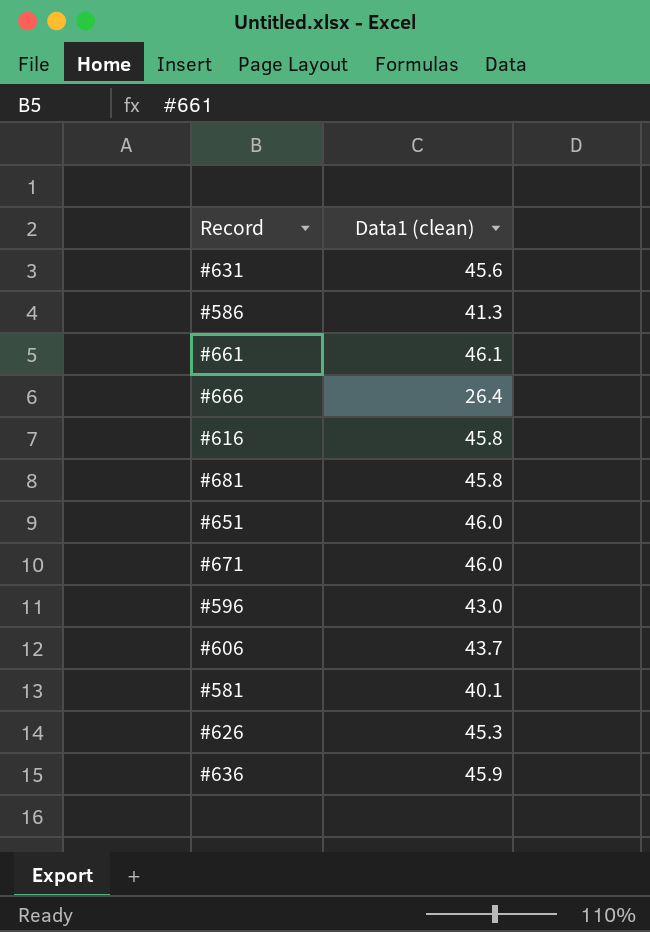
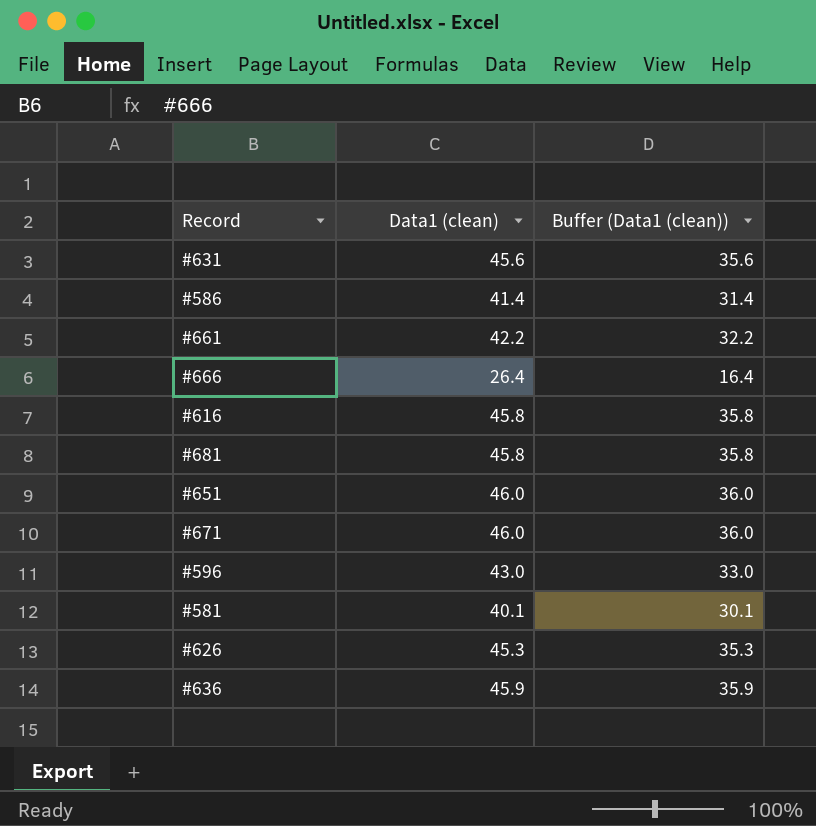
column Buffer (Data1 (clean)) | formula: none -> [Data1 (clean)] - 10
row #606: 43.7 -> none
#586 | Data1 (clean): 41.3 -> 41.4
#661 | Data1 (clean): 46.1 -> 42.2

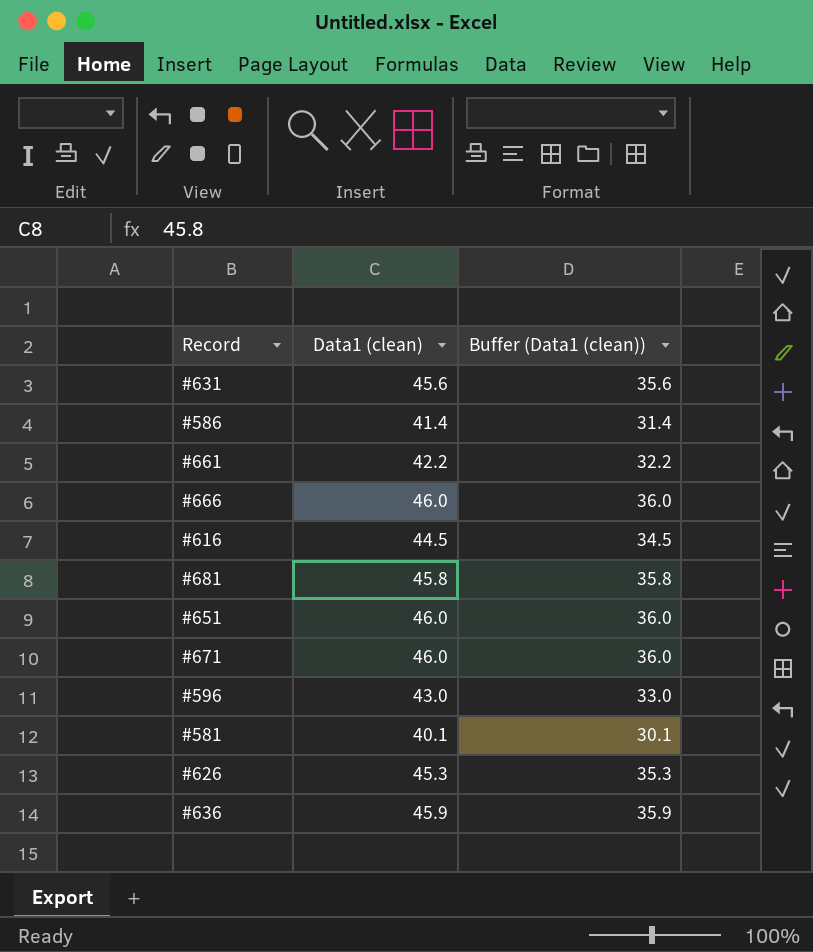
#666 | Data1 (clean): 26.4 -> 46.0
#666 | Buffer (Data1 (clean)): 16.4 -> 36.0
#616 | Data1 (clean): 45.8 -> 44.5
#616 | Buffer (Data1 (clean)): 35.8 -> 34.5

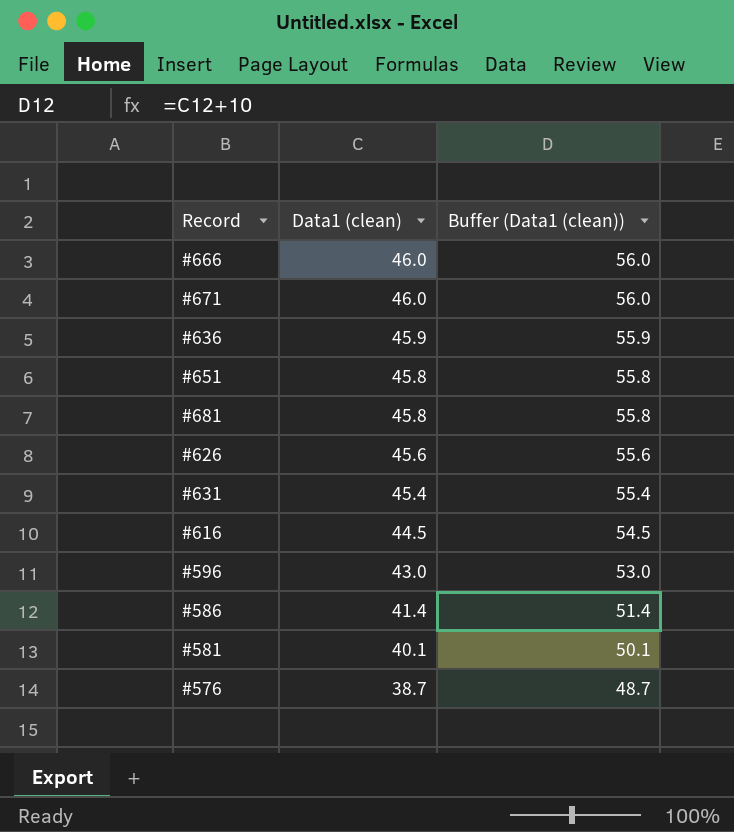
row order: none -> Data1 (clean) descending
column Buffer (Data1 (clean)) | formula: [Data1 (clean)] - 10 -> [Data1 (clean)] + 10
row #661: 42.2 | 32.2 -> none
#651 | Data1 (clean): 46.0 -> 45.8
#626 | Data1 (clean): 45.3 -> 45.6
#631 | Data1 (clean): 45.6 -> 45.4
row #576: none -> 38.7 | 48.7

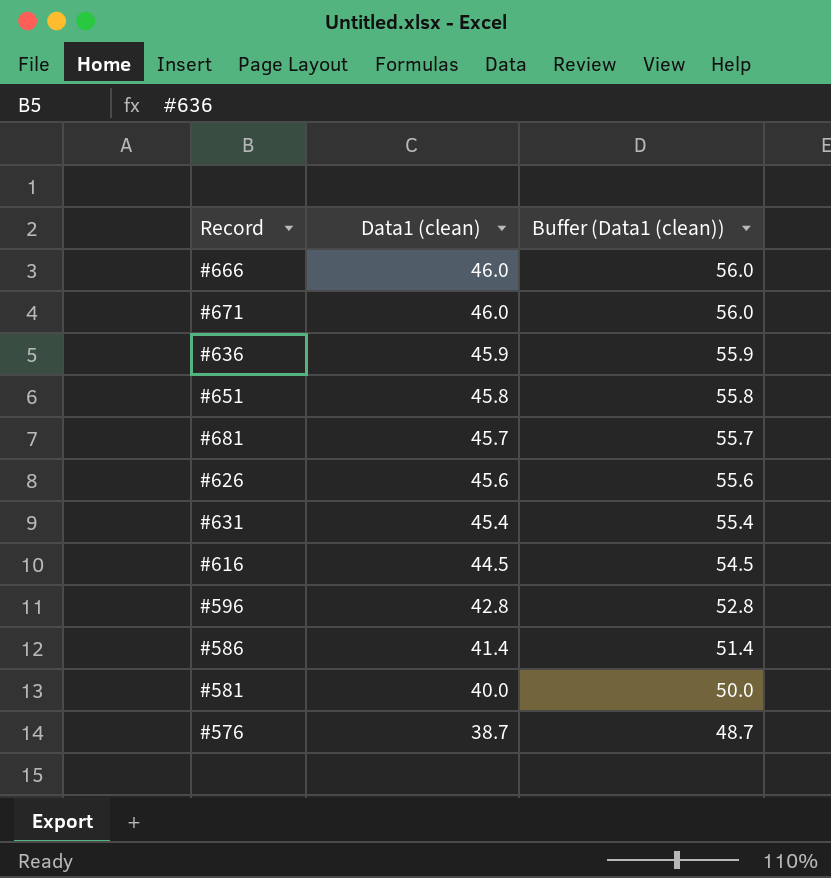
#681 | Data1 (clean): 45.8 -> 45.7
#681 | Buffer (Data1 (clean)): 55.8 -> 55.7
#596 | Data1 (clean): 43.0 -> 42.8
#596 | Buffer (Data1 (clean)): 53.0 -> 52.8
#581 | Data1 (clean): 40.1 -> 40.0
#581 | Buffer (Data1 (clean)): 50.1 -> 50.0

